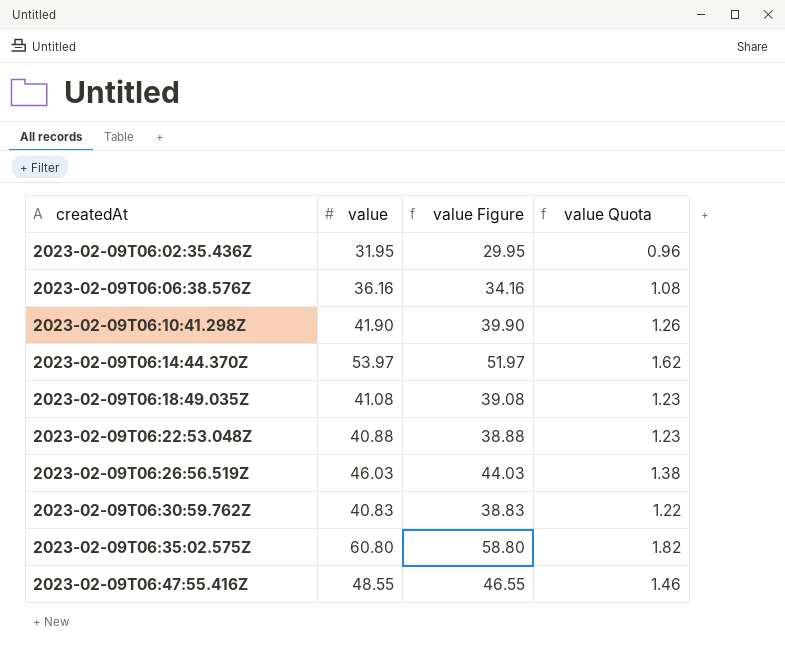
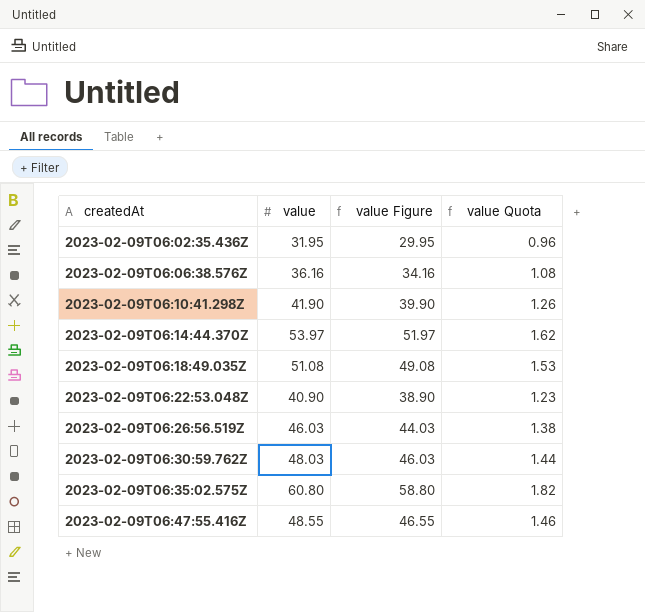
2023-02-09T06:18:49.035Z | value: 41.08 -> 51.08
2023-02-09T06:18:49.035Z | value Figure: 39.08 -> 49.08
2023-02-09T06:18:49.035Z | value Quota: 1.23 -> 1.53
2023-02-09T06:22:53.048Z | value: 40.88 -> 40.90
2023-02-09T06:22:53.048Z | value Figure: 38.88 -> 38.90
2023-02-09T06:30:59.762Z | value: 40.83 -> 48.03
2023-02-09T06:30:59.762Z | value Figure: 38.83 -> 46.03
2023-02-09T06:30:59.762Z | value Quota: 1.22 -> 1.44

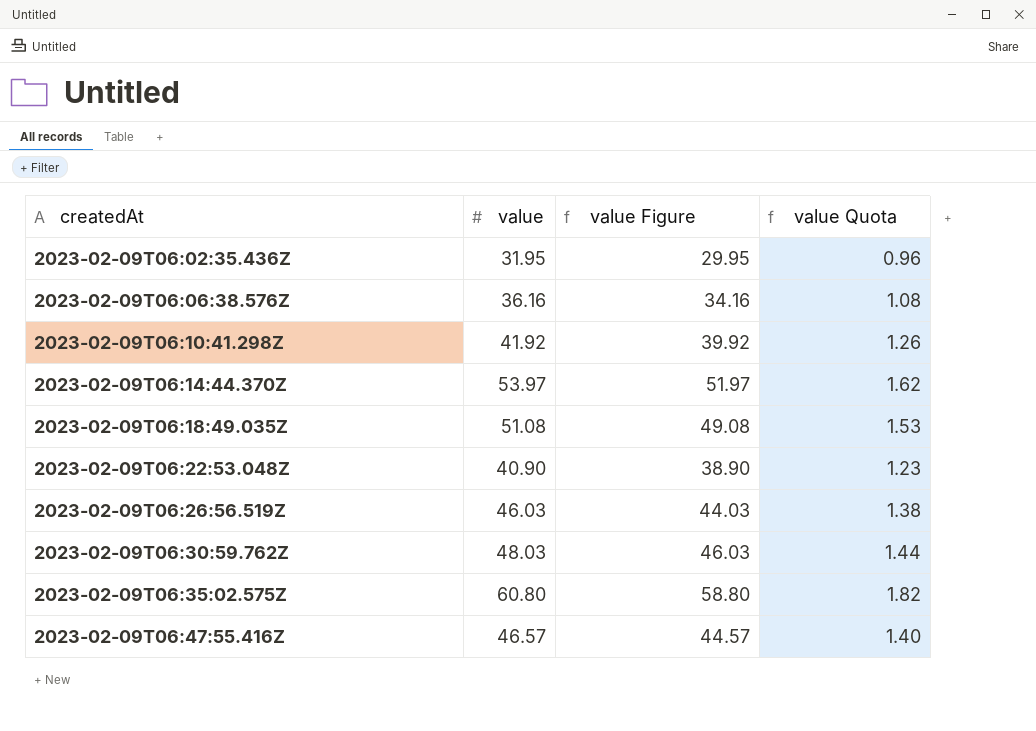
2023-02-09T06:10:41.298Z | value: 41.90 -> 41.92
2023-02-09T06:10:41.298Z | value Figure: 39.90 -> 39.92
2023-02-09T06:47:55.416Z | value: 48.55 -> 46.57
2023-02-09T06:47:55.416Z | value Figure: 46.55 -> 44.57
2023-02-09T06:47:55.416Z | value Quota: 1.46 -> 1.40

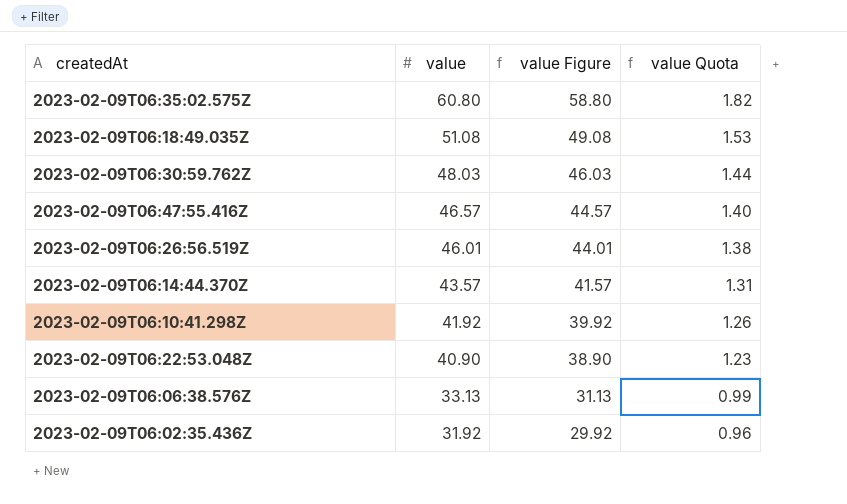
row order: createdAt ascending -> value descending
2023-02-09T06:26:56.519Z | value: 46.03 -> 46.01
2023-02-09T06:26:56.519Z | value Figure: 44.03 -> 44.01
2023-02-09T06:14:44.370Z | value: 53.97 -> 43.57
2023-02-09T06:14:44.370Z | value Figure: 51.97 -> 41.57
2023-02-09T06:14:44.370Z | value Quota: 1.62 -> 1.31
2023-02-09T06:06:38.576Z | value: 36.16 -> 33.13
2023-02-09T06:06:38.576Z | value Figure: 34.16 -> 31.13
2023-02-09T06:06:38.576Z | value Quota: 1.08 -> 0.99
2023-02-09T06:02:35.436Z | value: 31.95 -> 31.92
2023-02-09T06:02:35.436Z | value Figure: 29.95 -> 29.92

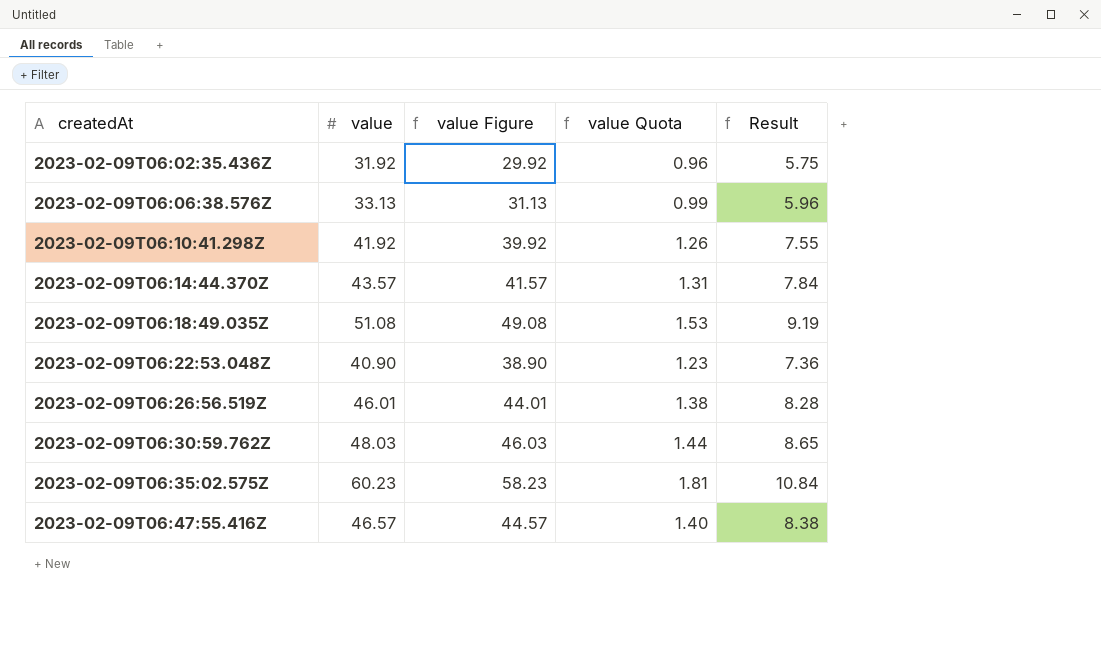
row order: value descending -> createdAt ascending
column Result | formula: none -> [value] * 0.18
2023-02-09T06:35:02.575Z | value: 60.80 -> 60.23
2023-02-09T06:35:02.575Z | value Figure: 58.80 -> 58.23
2023-02-09T06:35:02.575Z | value Quota: 1.82 -> 1.81

